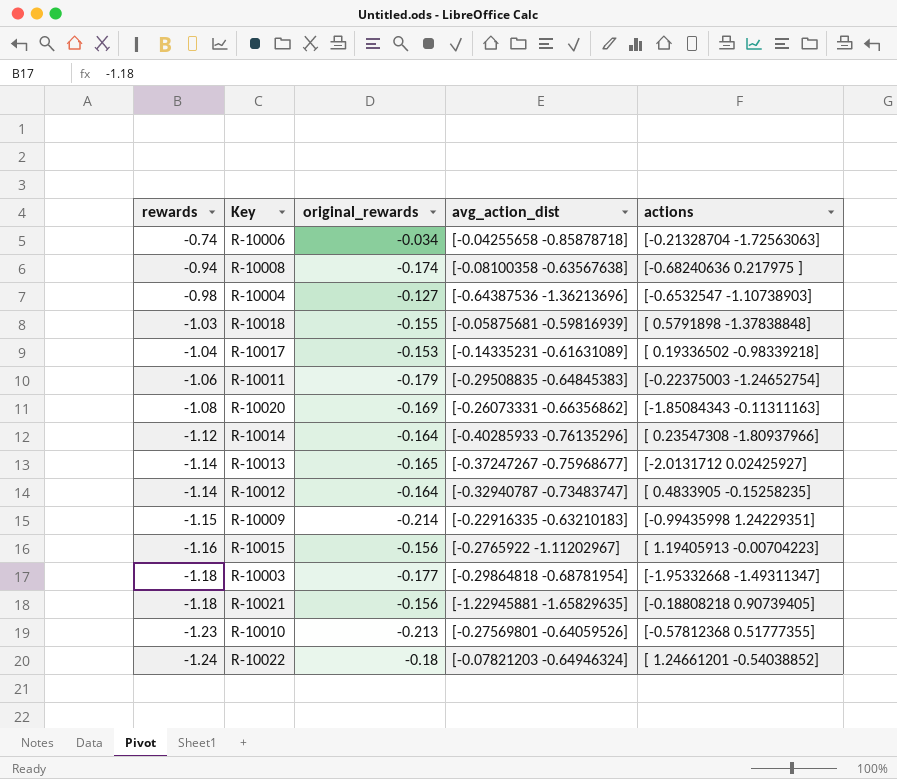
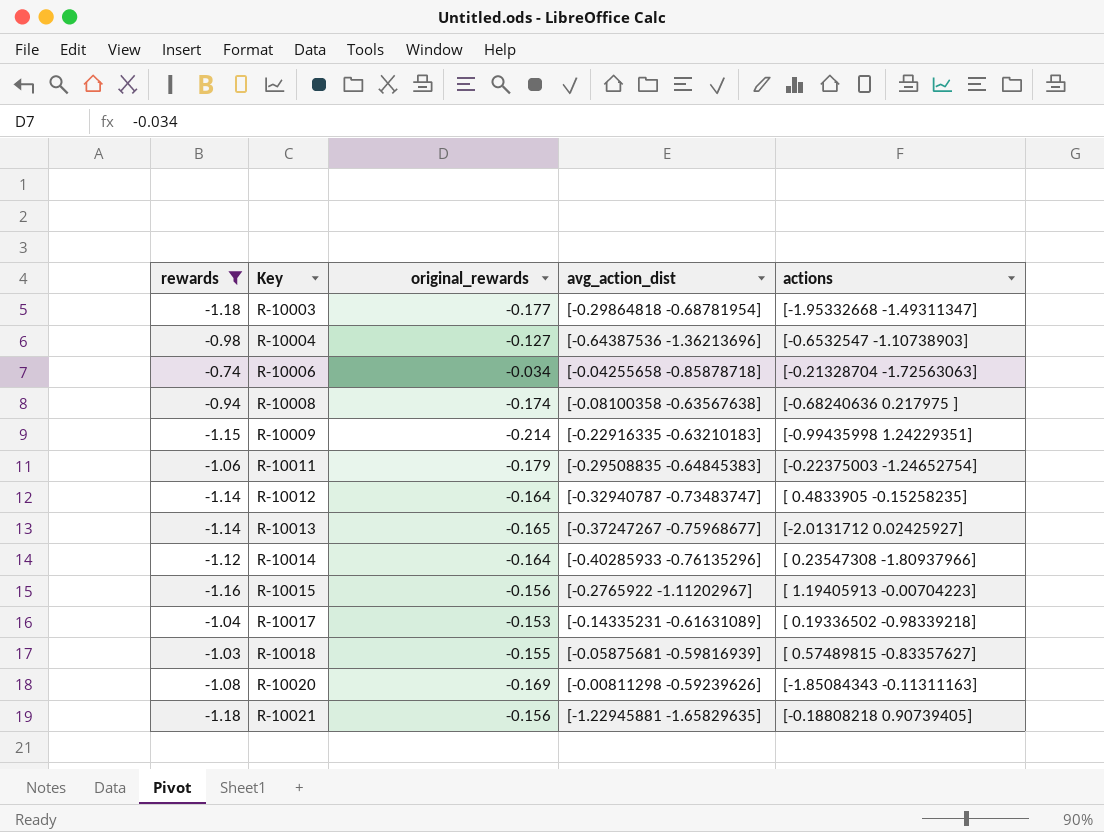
filter: none -> rewards >= -1.18
row order: rewards descending -> Key ascending
R-10018 | actions: [ 0.5791898 -1.37838848] -> [ 0.57489815 -0.83357627]
R-10020 | avg_action_dist: [-0.26073331 -0.66356862] -> [-0.00811298 -0.59239626]

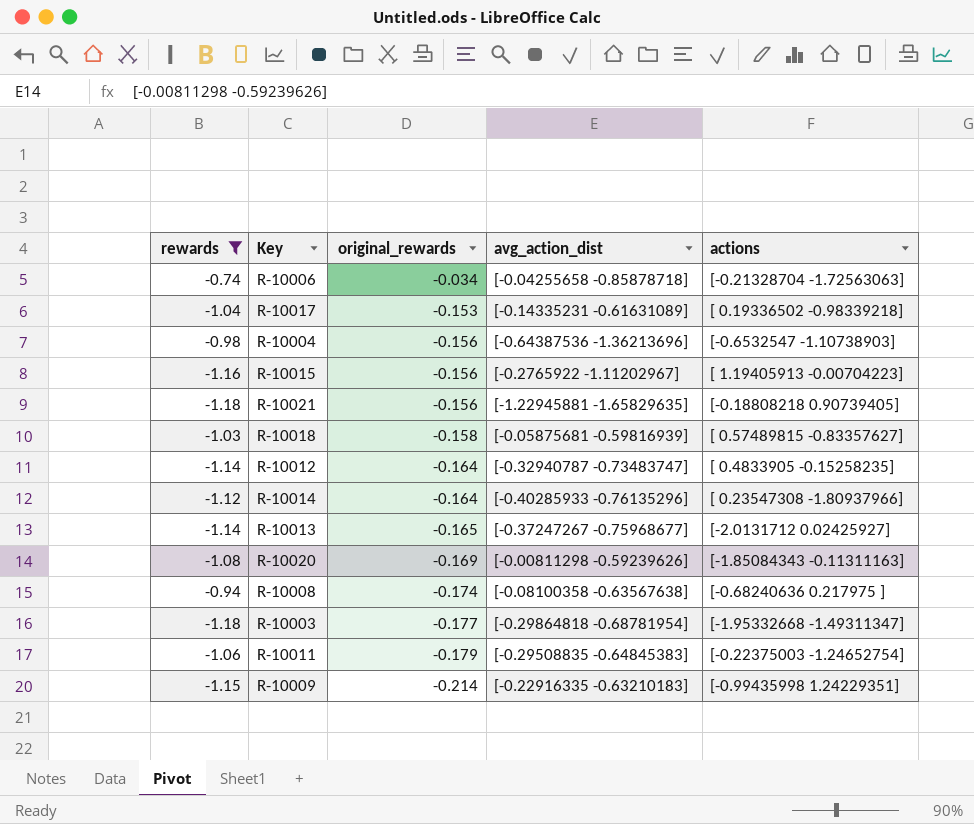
row order: Key ascending -> original_rewards descending
R-10004 | original_rewards: -0.127 -> -0.156
R-10018 | original_rewards: -0.155 -> -0.158

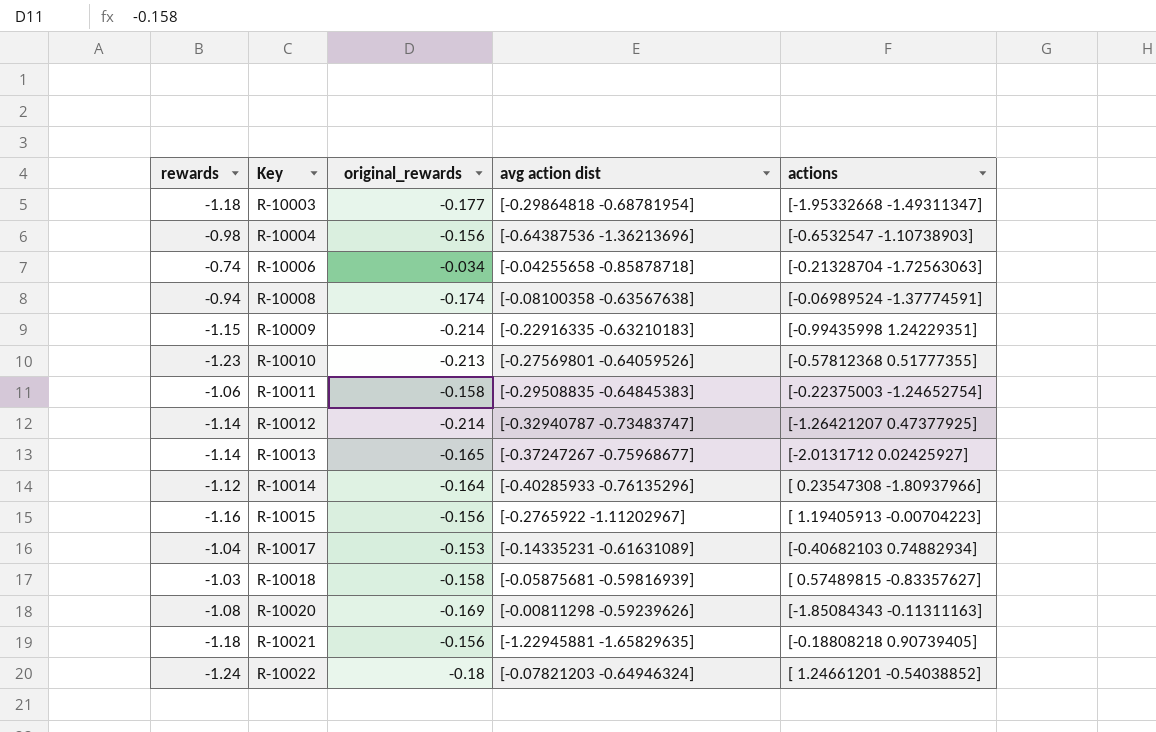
filter: rewards >= -1.18 -> none
row order: original_rewards descending -> Key ascending
column name: avg_action_dist -> avg action dist
R-10008 | actions: [-0.68240636 0.217975 ] -> [-0.06989524 -1.37774591]
R-10011 | original_rewards: -0.179 -> -0.158
R-10012 | original_rewards: -0.164 -> -0.214
R-10012 | actions: [ 0.4833905 -0.15258235] -> [-1.26421207 0.47377925]
R-10017 | actions: [ 0.19336502 -0.98339218] -> [-0.40682103 0.74882934]

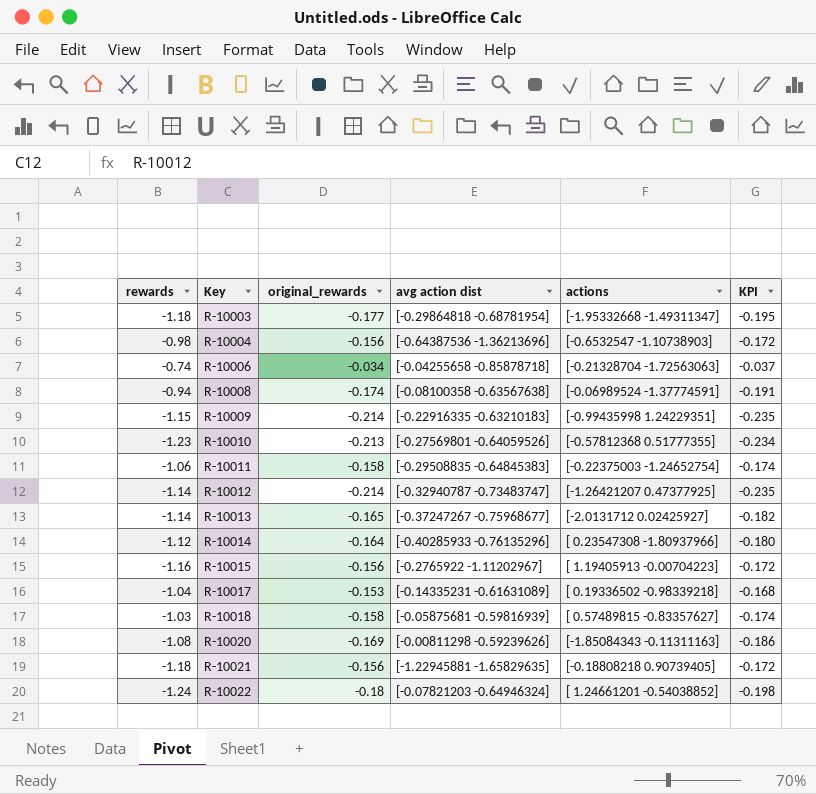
column KPI | formula: none -> [original_rewards] * 1.1
R-10017 | actions: [-0.40682103 0.74882934] -> [ 0.19336502 -0.98339218]

